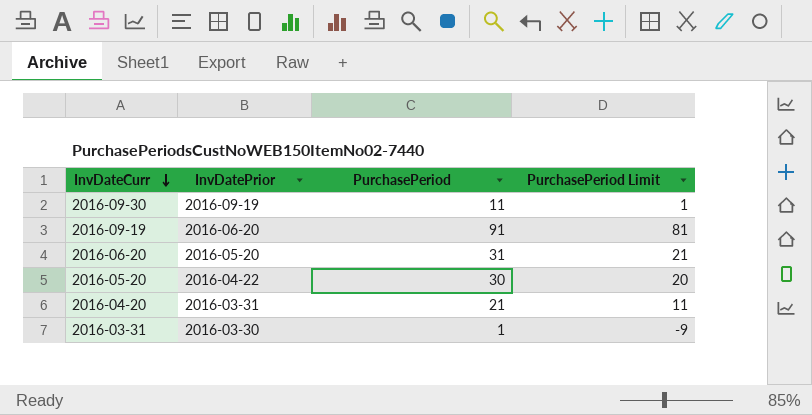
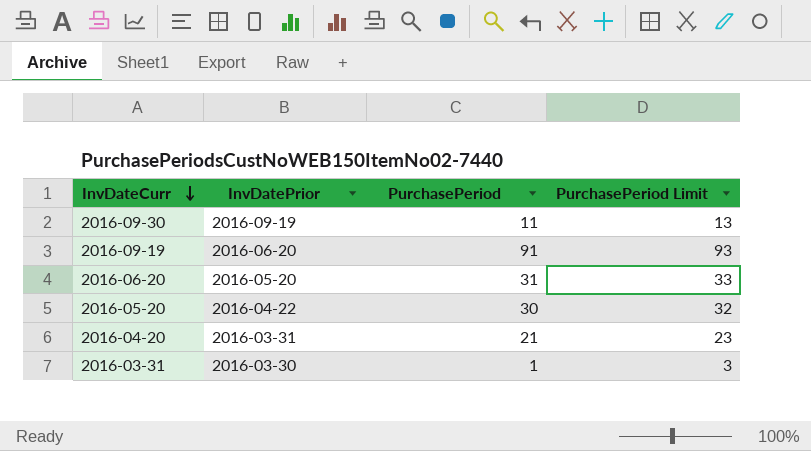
column PurchasePeriod Limit | formula: [PurchasePeriod] - 10 -> [PurchasePeriod] + 2

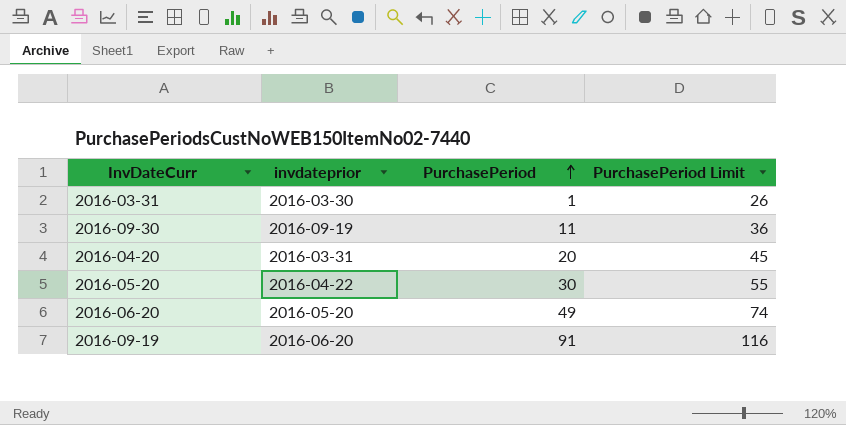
row order: InvDateCurr descending -> PurchasePeriod ascending
column name: InvDatePrior -> invdateprior
column PurchasePeriod Limit | formula: [PurchasePeriod] + 2 -> [PurchasePeriod] + 25
2016-04-20 | PurchasePeriod: 21 -> 20
2016-06-20 | PurchasePeriod: 31 -> 49

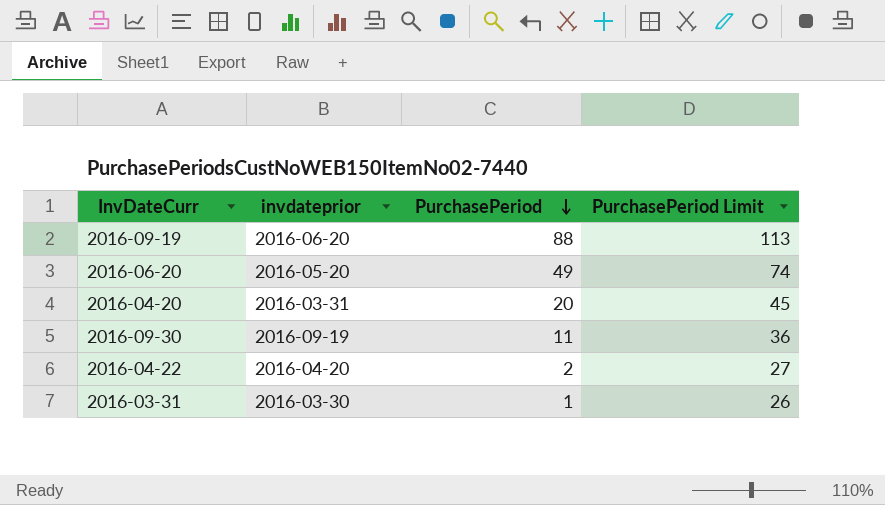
row order: PurchasePeriod ascending -> PurchasePeriod descending
row 2016-05-20: 2016-04-22 | 30 | 55 -> none
2016-09-19 | PurchasePeriod: 91 -> 88
2016-09-19 | PurchasePeriod Limit: 116 -> 113
row 2016-04-22: none -> 2016-04-20 | 2 | 27

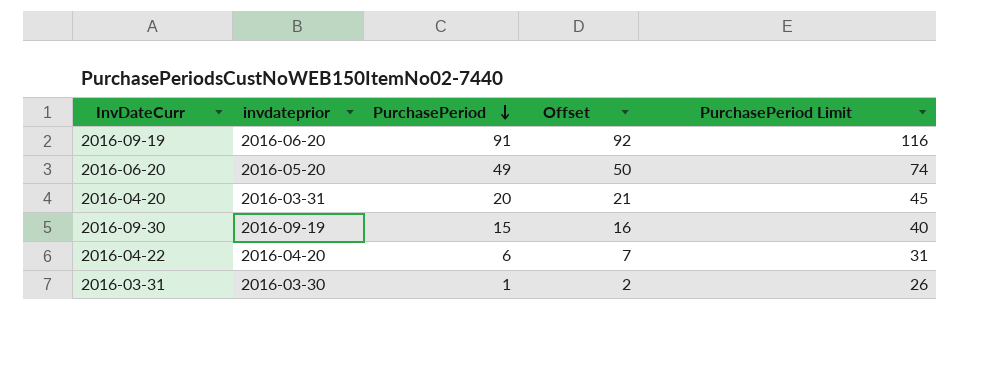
column Offset | formula: none -> [PurchasePeriod] + 1
2016-09-19 | PurchasePeriod: 88 -> 91
2016-09-19 | PurchasePeriod Limit: 113 -> 116
2016-09-30 | PurchasePeriod: 11 -> 15
2016-09-30 | PurchasePeriod Limit: 36 -> 40
2016-04-22 | PurchasePeriod: 2 -> 6
2016-04-22 | PurchasePeriod Limit: 27 -> 31

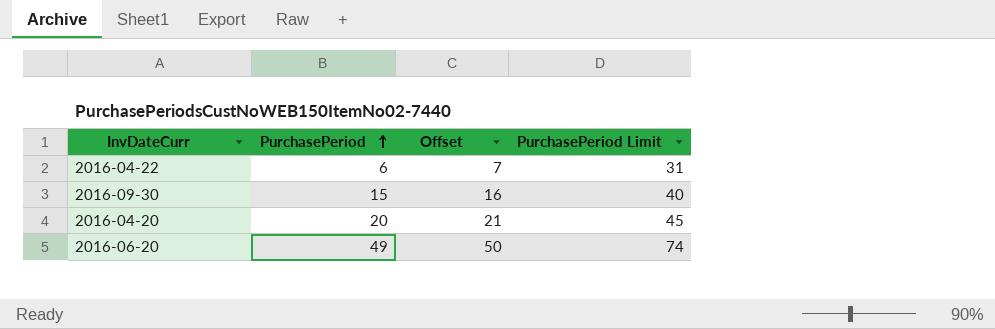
row order: PurchasePeriod descending -> PurchasePeriod ascending
column invdateprior | position: 2 -> none
row 2016-09-19: 2016-06-20 | 91 | 92 | 116 -> none
row 2016-03-31: 2016-03-30 | 1 | 2 | 26 -> none

